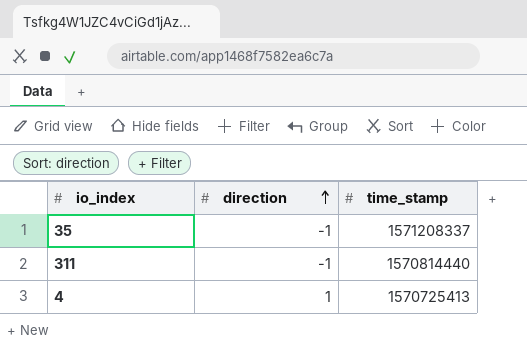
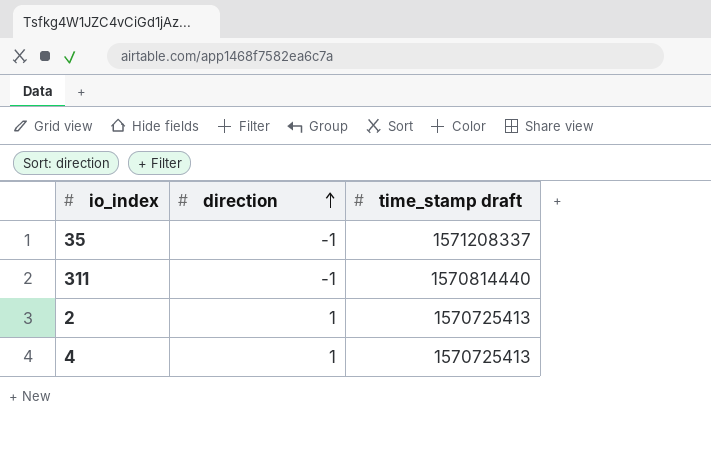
column name: time_stamp -> time_stamp draft
row 2: none -> 1 | 1570725413

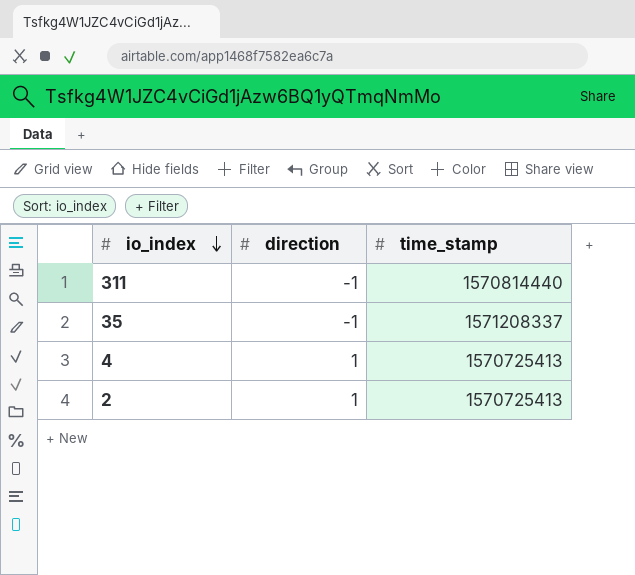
row order: direction ascending -> io_index descending
column name: time_stamp draft -> time_stamp

